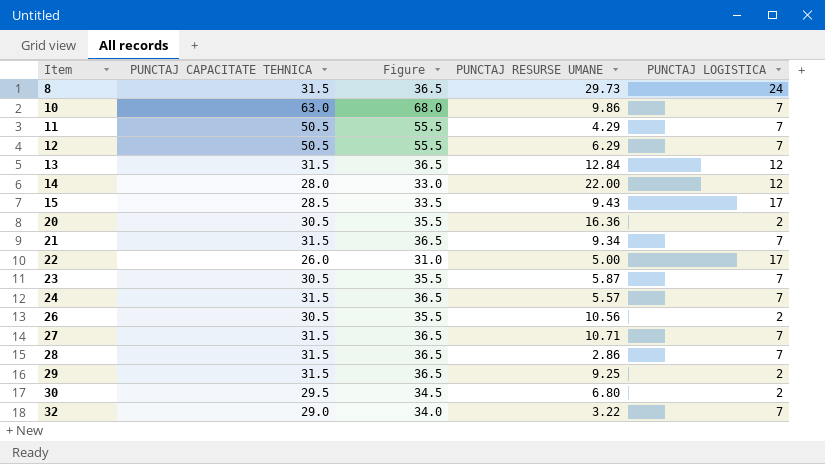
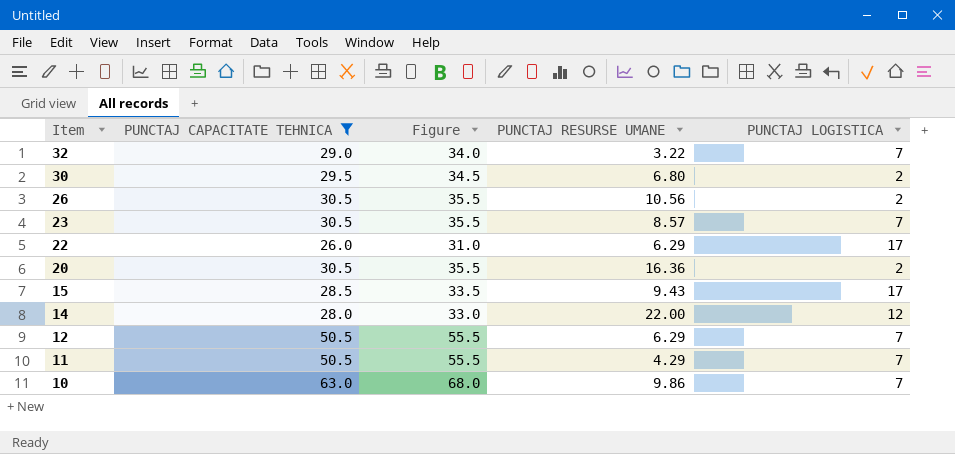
filter: none -> PUNCTAJ CAPACITATE TEHNICA != 31.5
row order: Item ascending -> Item descending
23 | PUNCTAJ RESURSE UMANE: 5.87 -> 8.57
22 | PUNCTAJ RESURSE UMANE: 5.00 -> 6.29

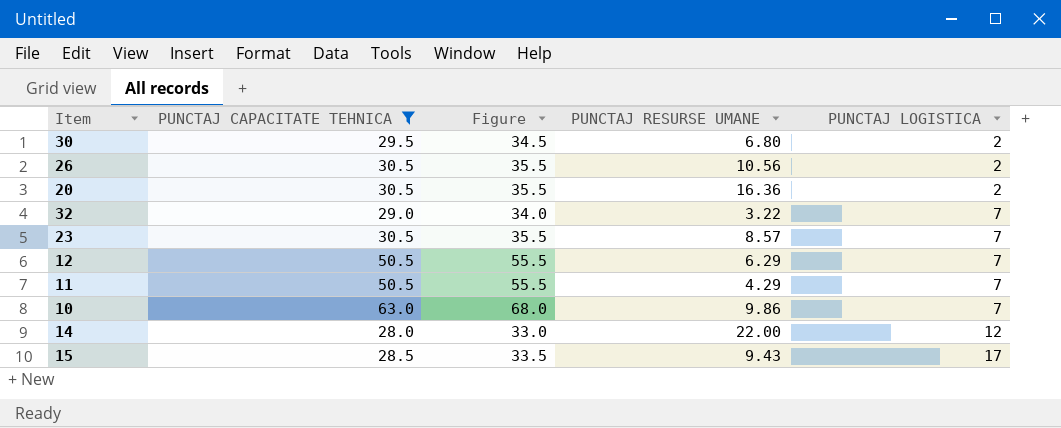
row order: Item descending -> PUNCTAJ LOGISTICA ascending
row 22: 26.0 | 31.0 | 6.29 | 17 -> none

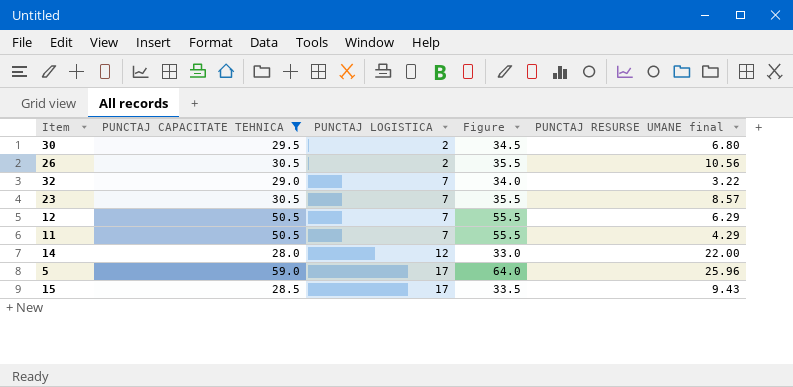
column PUNCTAJ LOGISTICA | position: 5 -> 3
column name: PUNCTAJ RESURSE UMANE -> PUNCTAJ RESURSE UMANE final
row 20: 30.5 | 35.5 | 16.36 | 2 -> none
row 10: 63.0 | 68.0 | 9.86 | 7 -> none
row 5: none -> 59.0 | 17 | 64.0 | 25.96

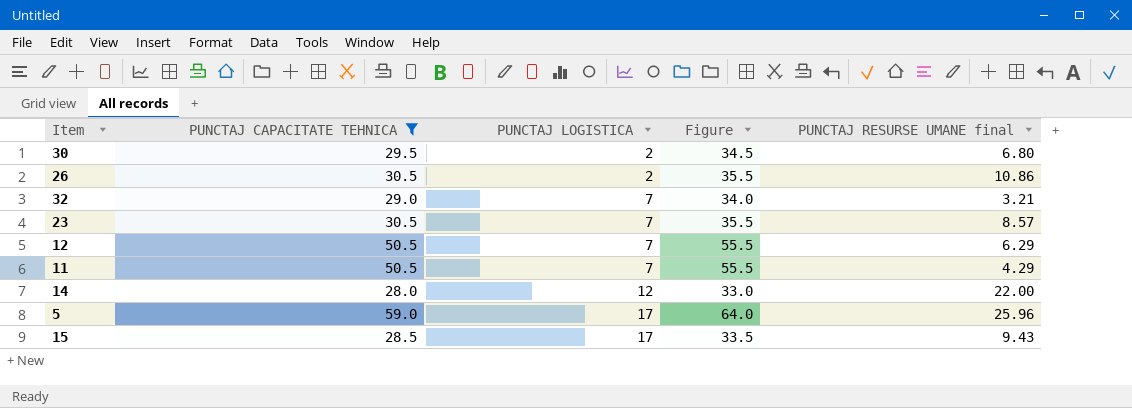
26 | PUNCTAJ RESURSE UMANE final: 10.56 -> 10.86
32 | PUNCTAJ RESURSE UMANE final: 3.22 -> 3.21

